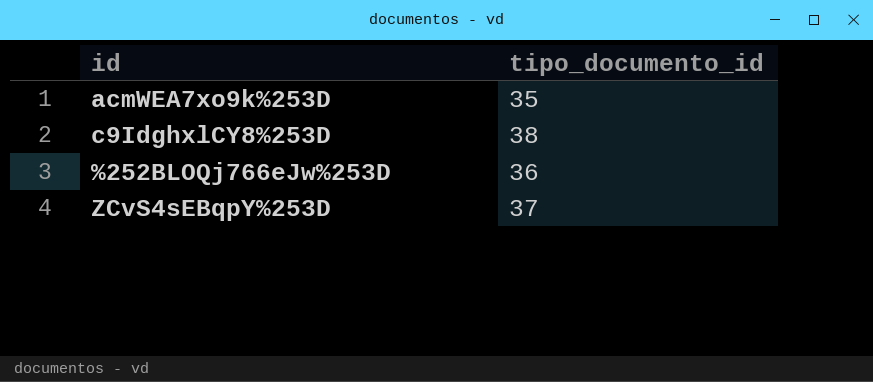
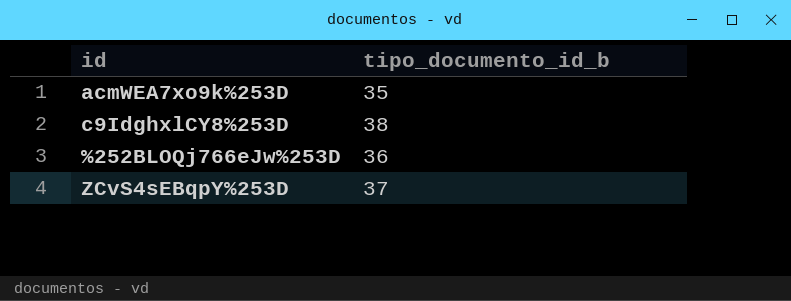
column name: tipo_documento_id -> tipo_documento_id_b

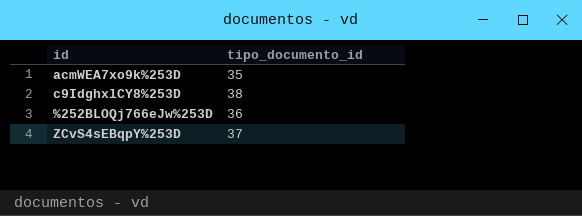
column name: tipo_documento_id_b -> tipo_documento_id

